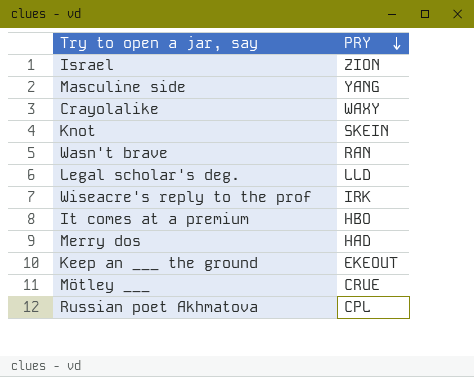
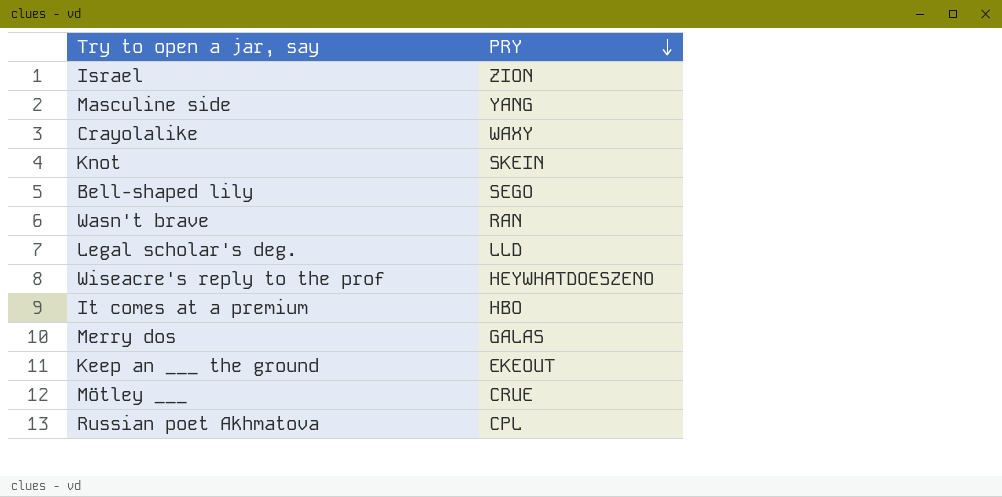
row Bell-shaped lily: none -> SEGO
Wiseacre's reply to the prof | PRY: IRK -> HEYWHATDOESZENO
Merry dos | PRY: HAD -> GALAS

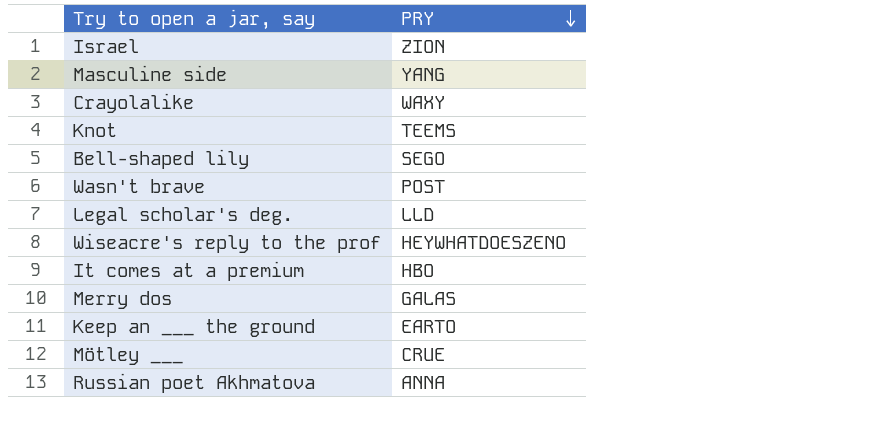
Knot | PRY: SKEIN -> TEEMS
Wasn't brave | PRY: RAN -> POST
Keep an ___ the ground | PRY: EKEOUT -> EARTO
Russian poet Akhmatova | PRY: CPL -> ANNA

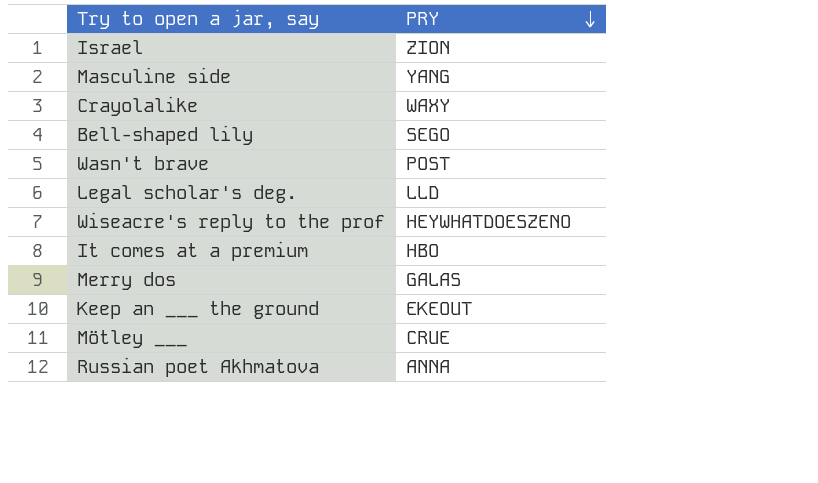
row Knot: TEEMS -> none
Keep an ___ the ground | PRY: EARTO -> EKEOUT

